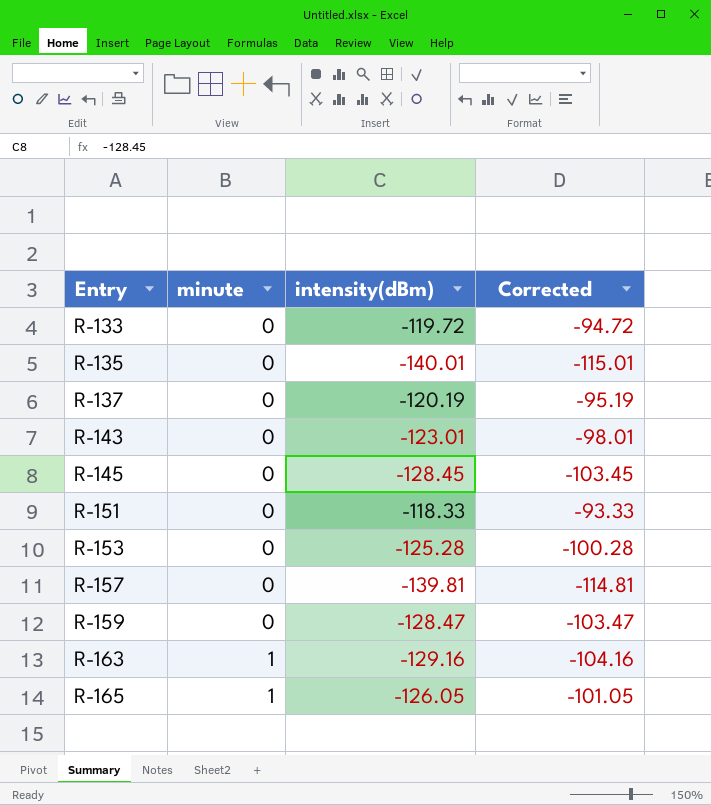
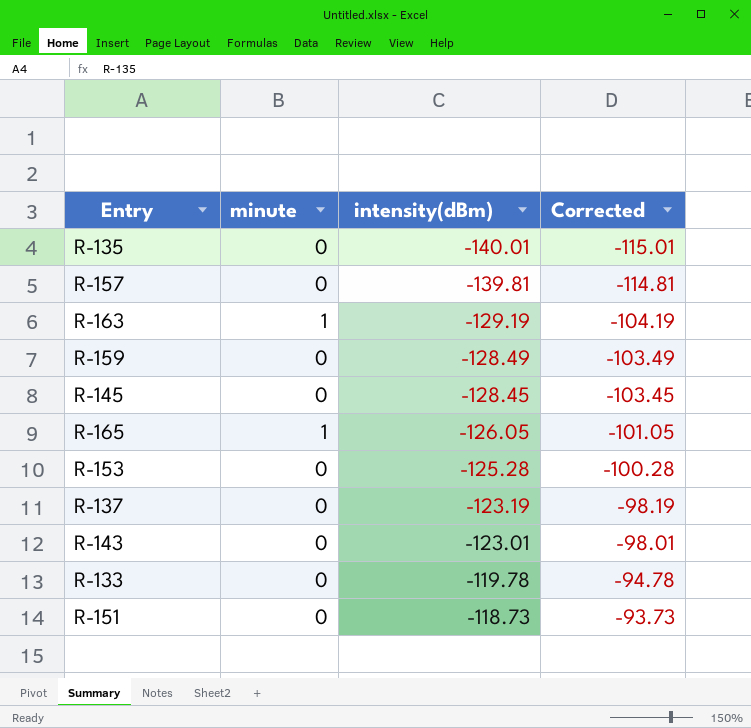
row order: Entry ascending -> intensity(dBm) ascending
R-163 | intensity(dBm): -129.16 -> -129.19
R-163 | Corrected: -104.16 -> -104.19
R-159 | intensity(dBm): -128.47 -> -128.49
R-159 | Corrected: -103.47 -> -103.49
R-137 | intensity(dBm): -120.19 -> -123.19
R-137 | Corrected: -95.19 -> -98.19
R-133 | intensity(dBm): -119.72 -> -119.78
R-133 | Corrected: -94.72 -> -94.78
R-151 | intensity(dBm): -118.33 -> -118.73
R-151 | Corrected: -93.33 -> -93.73

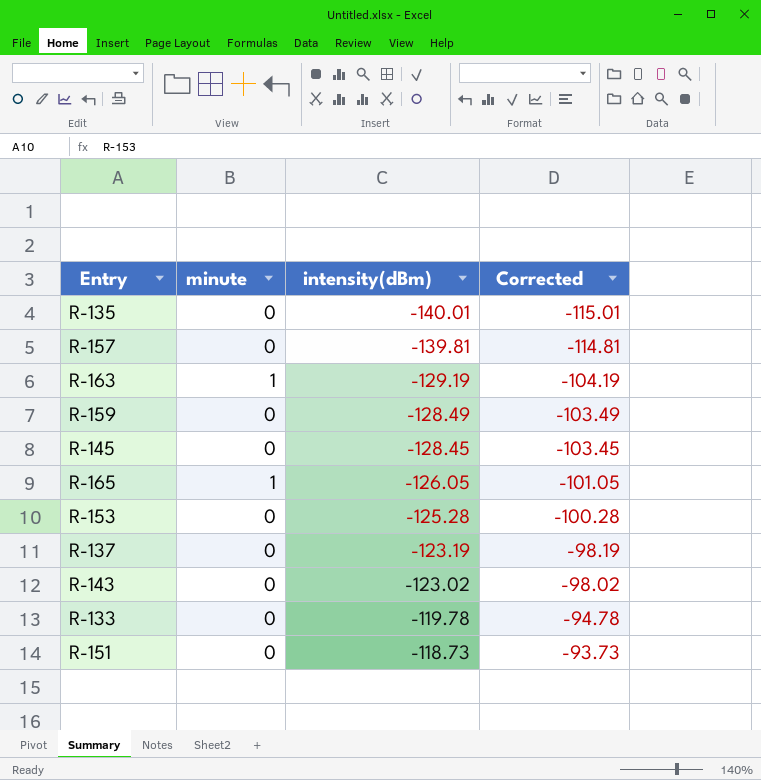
R-143 | intensity(dBm): -123.01 -> -123.02
R-143 | Corrected: -98.01 -> -98.02

